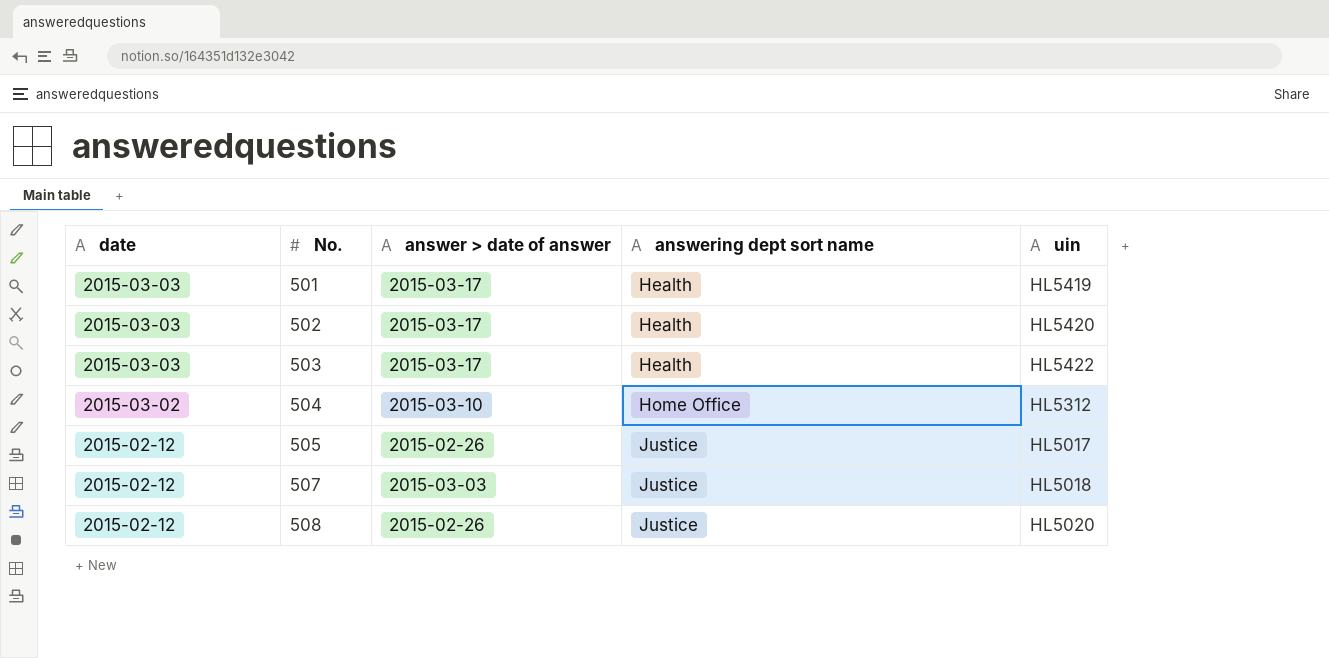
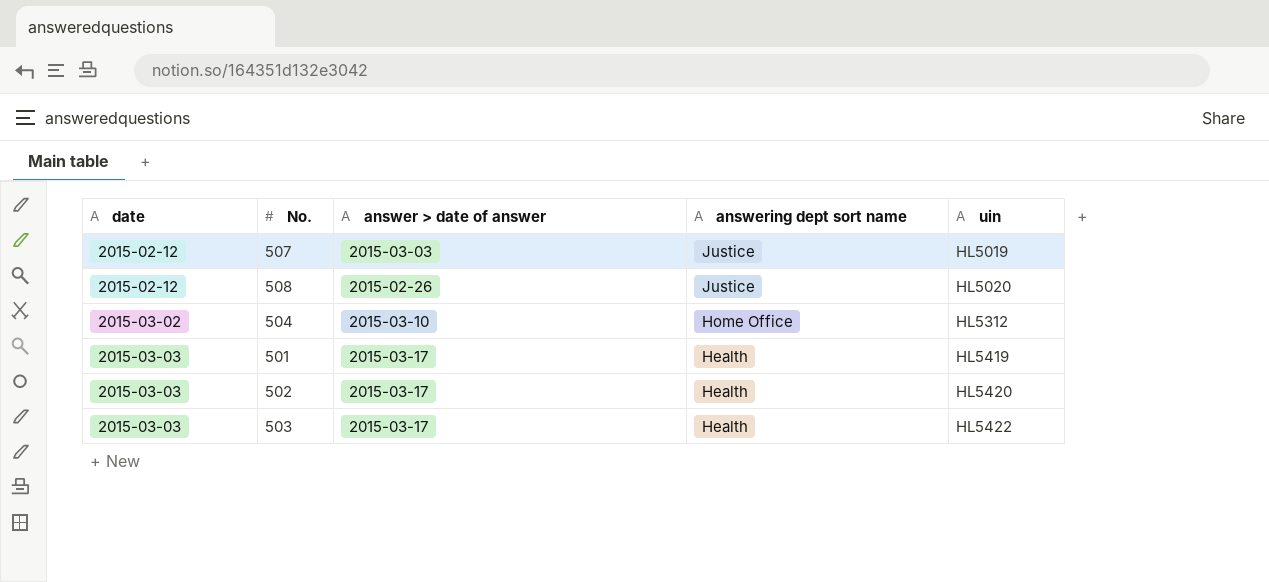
row order: date descending -> date ascending
row 505: 2015-02-12 | 2015-02-26 | Justice | HL5017 -> none
507 | uin: HL5018 -> HL5019

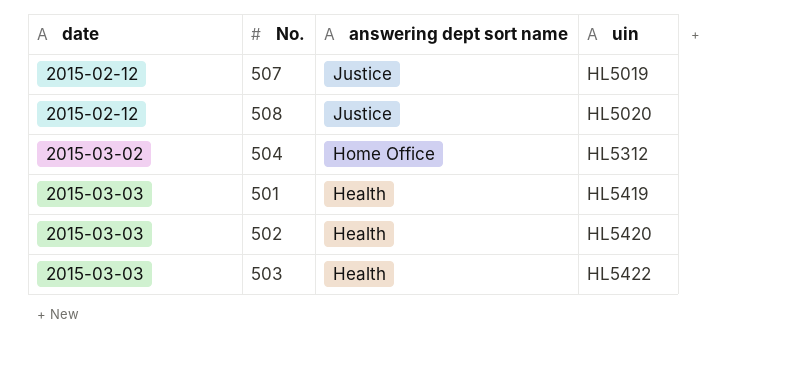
column answer > date of answer | position: 3 -> none

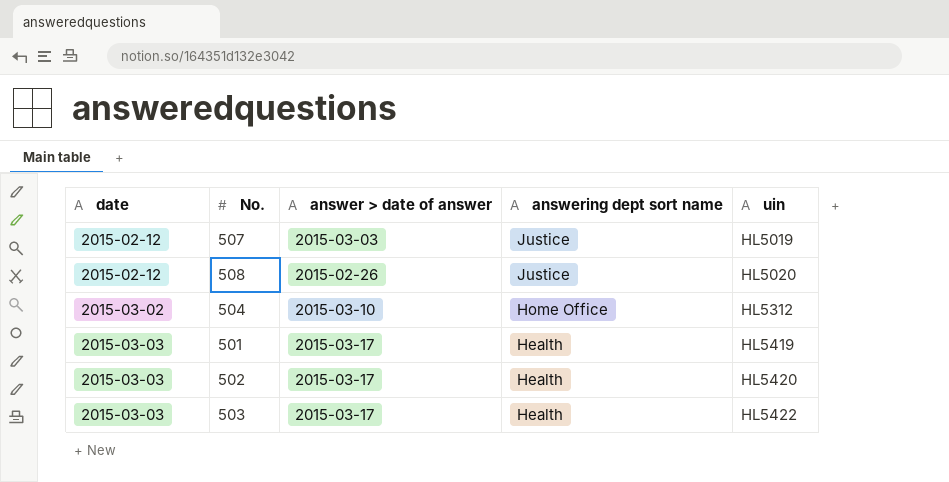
column answer > date of answer | position: none -> 3

